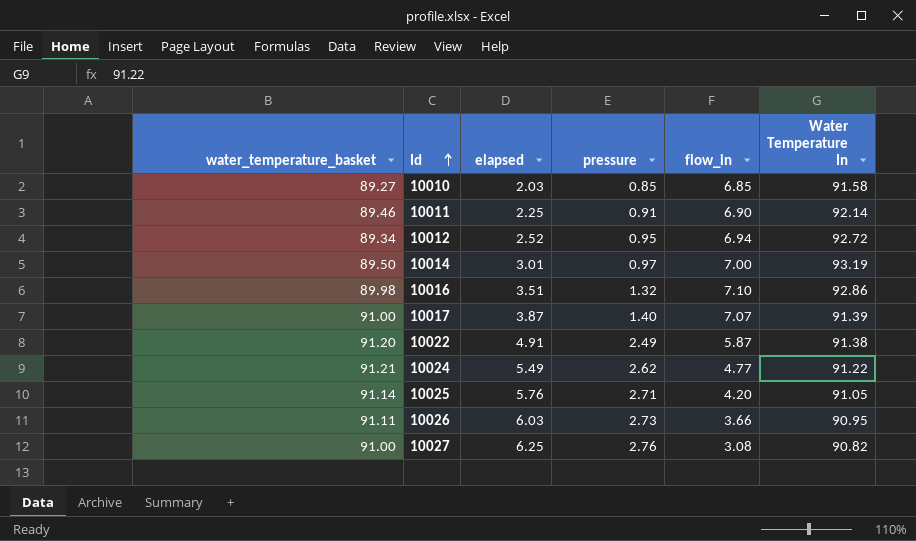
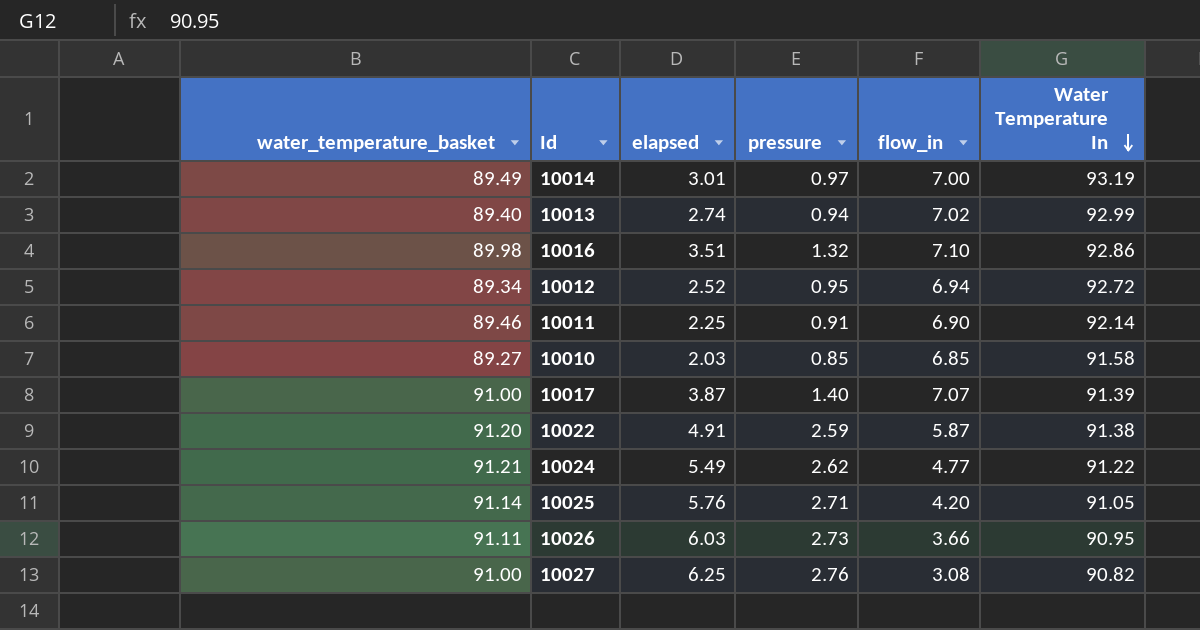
row order: Id ascending -> Water Temperature In descending
10014 | water_temperature_basket: 89.50 -> 89.49
row 10013: none -> 89.40 | 2.74 | 0.94 | 7.02 | 92.99
10022 | pressure: 2.49 -> 2.59

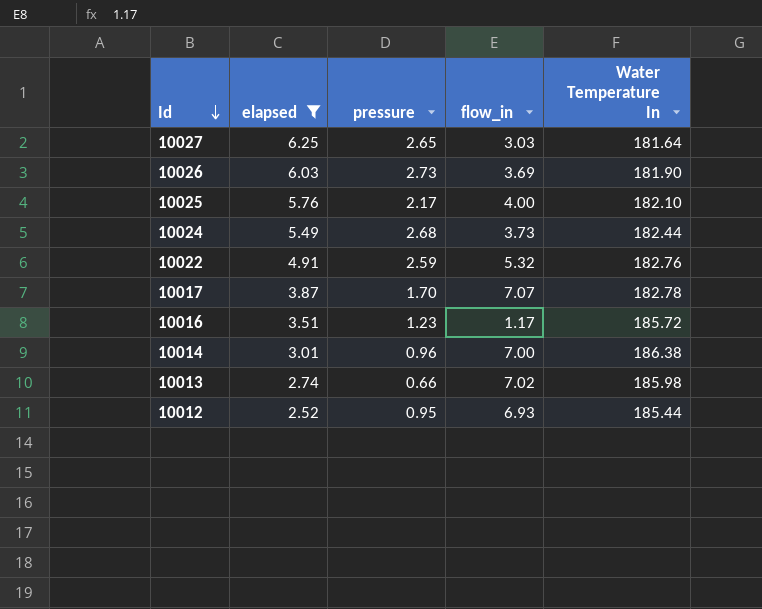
filter: none -> elapsed >= 2.52
row order: Water Temperature In descending -> Id descending
column water_temperature_basket | position: 1 -> none
10027 | pressure: 2.76 -> 2.65
10027 | flow_in: 3.08 -> 3.03
10027 | Water Temperature In: 90.82 -> 181.64
10026 | flow_in: 3.66 -> 3.69
10026 | Water Temperature In: 90.95 -> 181.90
10025 | pressure: 2.71 -> 2.17
10025 | flow_in: 4.20 -> 4.00
10025 | Water Temperature In: 91.05 -> 182.10
10024 | pressure: 2.62 -> 2.68
10024 | flow_in: 4.77 -> 3.73
10024 | Water Temperature In: 91.22 -> 182.44
10022 | flow_in: 5.87 -> 5.32
10022 | Water Temperature In: 91.38 -> 182.76
10017 | pressure: 1.40 -> 1.70
10017 | Water Temperature In: 91.39 -> 182.78
10016 | pressure: 1.32 -> 1.23
10016 | flow_in: 7.10 -> 1.17
10016 | Water Temperature In: 92.86 -> 185.72
10014 | pressure: 0.97 -> 0.96
10014 | Water Temperature In: 93.19 -> 186.38
10013 | pressure: 0.94 -> 0.66
10013 | Water Temperature In: 92.99 -> 185.98
10012 | flow_in: 6.94 -> 6.93
10012 | Water Temperature In: 92.72 -> 185.44

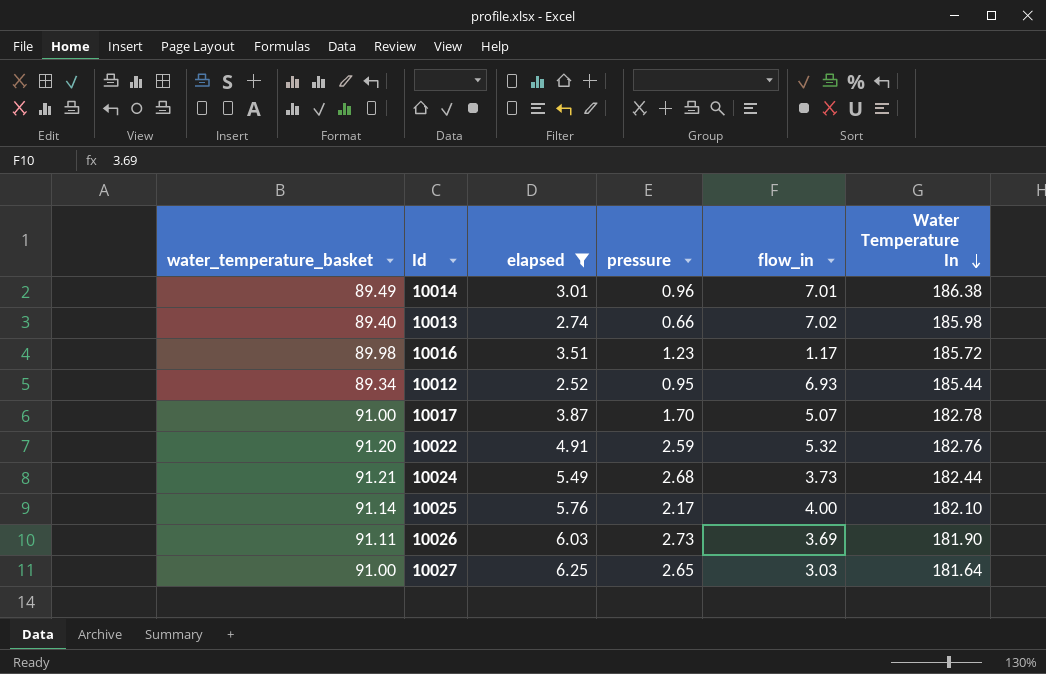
row order: Id descending -> Water Temperature In descending
column water_temperature_basket | position: none -> 1
10014 | flow_in: 7.00 -> 7.01
10017 | flow_in: 7.07 -> 5.07

